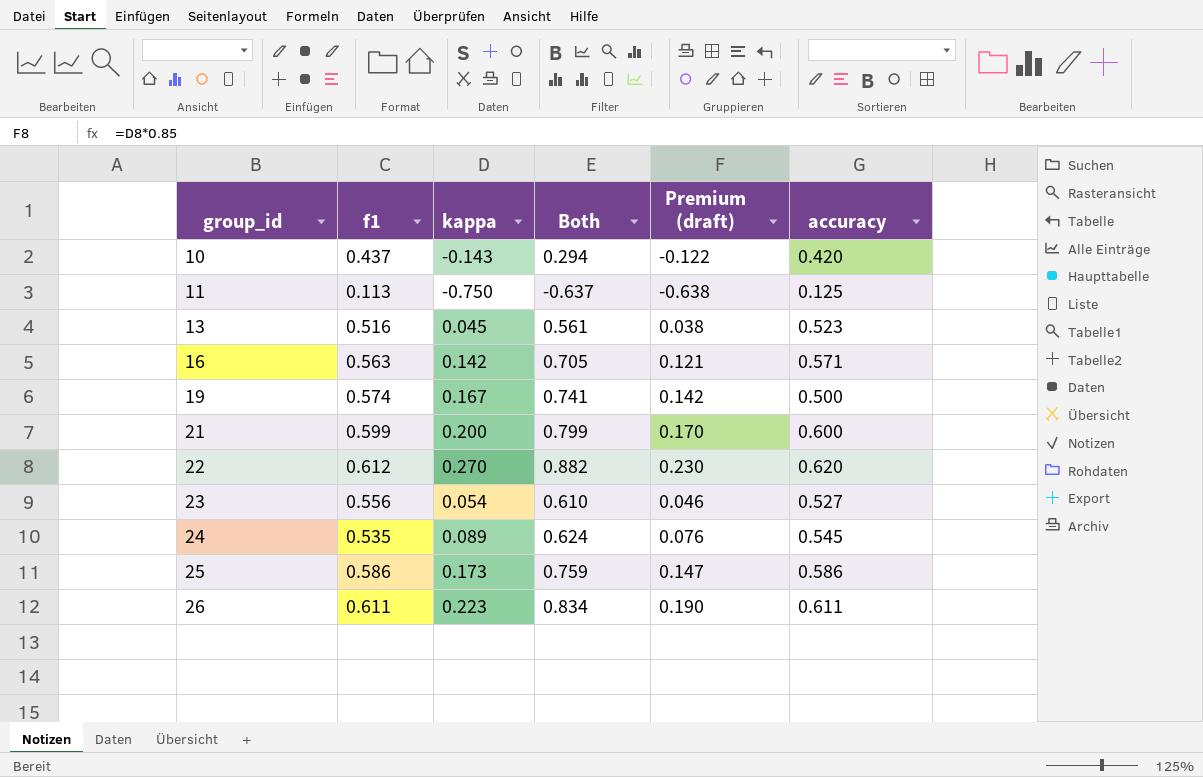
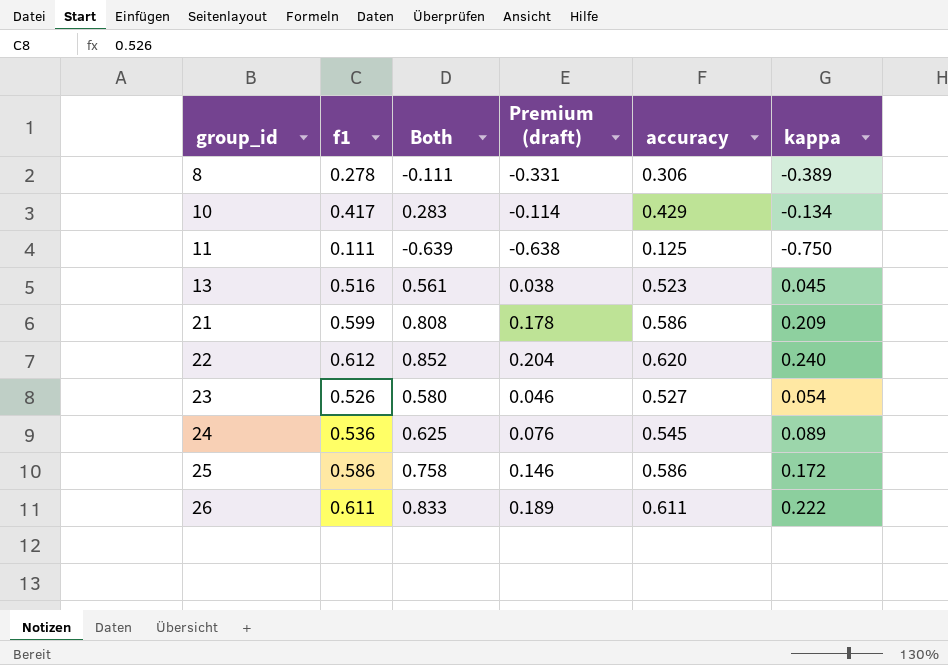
column kappa | position: 3 -> 6
row 16: 0.563 | 0.142 | 0.705 | 0.121 | 0.571 -> none
row 19: 0.574 | 0.167 | 0.741 | 0.142 | 0.500 -> none
row 8: none -> 0.278 | -0.111 | -0.331 | 0.306 | -0.389
10 | f1: 0.437 -> 0.417
10 | Both: 0.294 -> 0.283
10 | Premium (draft): -0.122 -> -0.114
10 | accuracy: 0.420 -> 0.429
10 | kappa: -0.143 -> -0.134
11 | f1: 0.113 -> 0.111
11 | Both: -0.637 -> -0.639
21 | Both: 0.799 -> 0.808
21 | Premium (draft): 0.170 -> 0.178
21 | accuracy: 0.600 -> 0.586
21 | kappa: 0.200 -> 0.209
22 | Both: 0.882 -> 0.852
22 | Premium (draft): 0.230 -> 0.204
22 | kappa: 0.270 -> 0.240
23 | f1: 0.556 -> 0.526
23 | Both: 0.610 -> 0.580
24 | f1: 0.535 -> 0.536
24 | Both: 0.624 -> 0.625
25 | Both: 0.759 -> 0.758
25 | Premium (draft): 0.147 -> 0.146
25 | kappa: 0.173 -> 0.172
26 | Both: 0.834 -> 0.833
26 | Premium (draft): 0.190 -> 0.189
26 | kappa: 0.223 -> 0.222

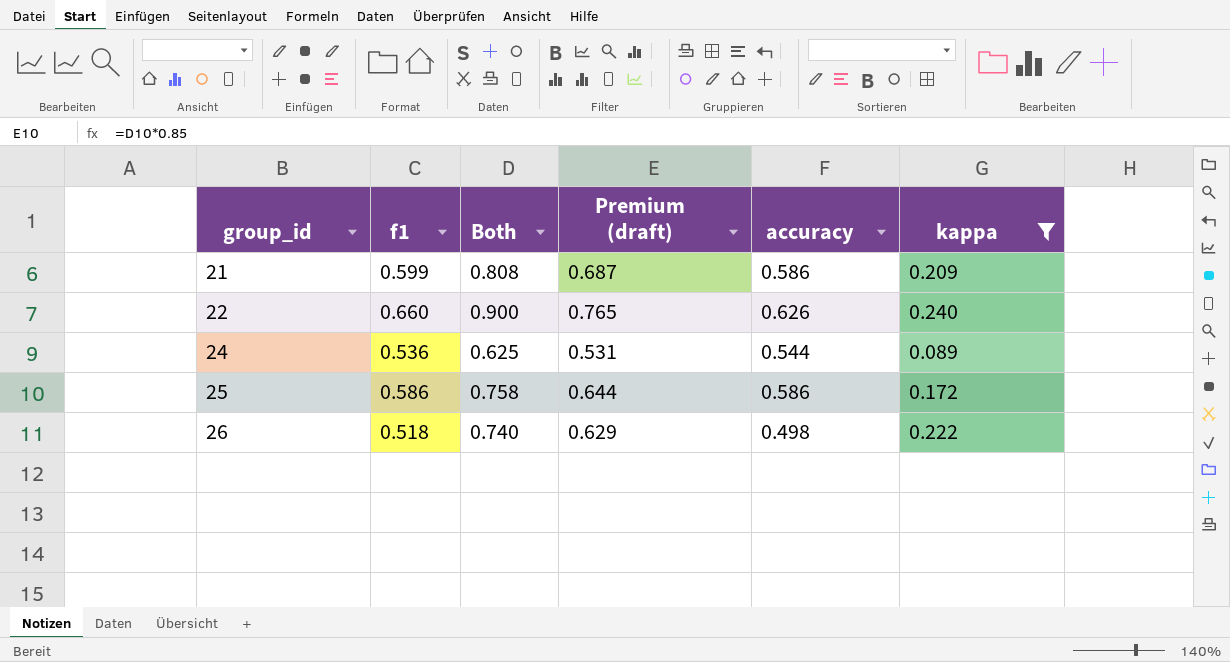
filter: none -> kappa >= 0.089
column Premium (draft) | formula: [kappa] * 0.85 -> [Both] * 0.85
22 | f1: 0.612 -> 0.660
22 | Both: 0.852 -> 0.900
22 | accuracy: 0.620 -> 0.626
24 | accuracy: 0.545 -> 0.544
26 | f1: 0.611 -> 0.518
26 | Both: 0.833 -> 0.740
26 | accuracy: 0.611 -> 0.498

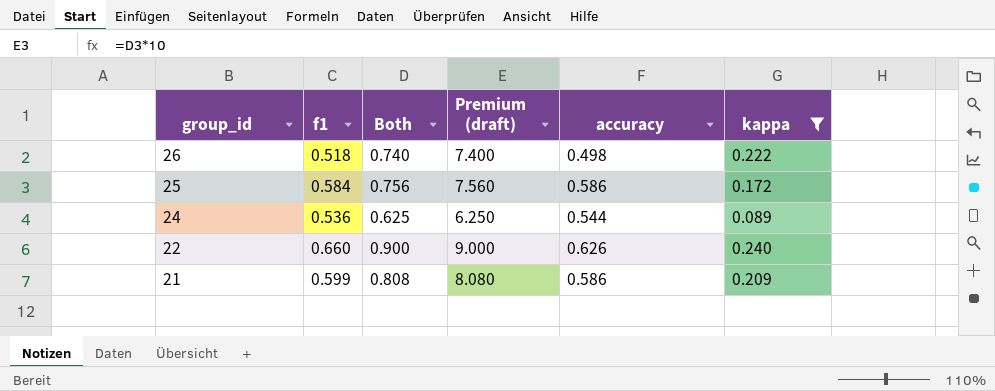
row order: group_id ascending -> group_id descending
column Premium (draft) | formula: [Both] * 0.85 -> [Both] * 10
25 | f1: 0.586 -> 0.584
25 | Both: 0.758 -> 0.756

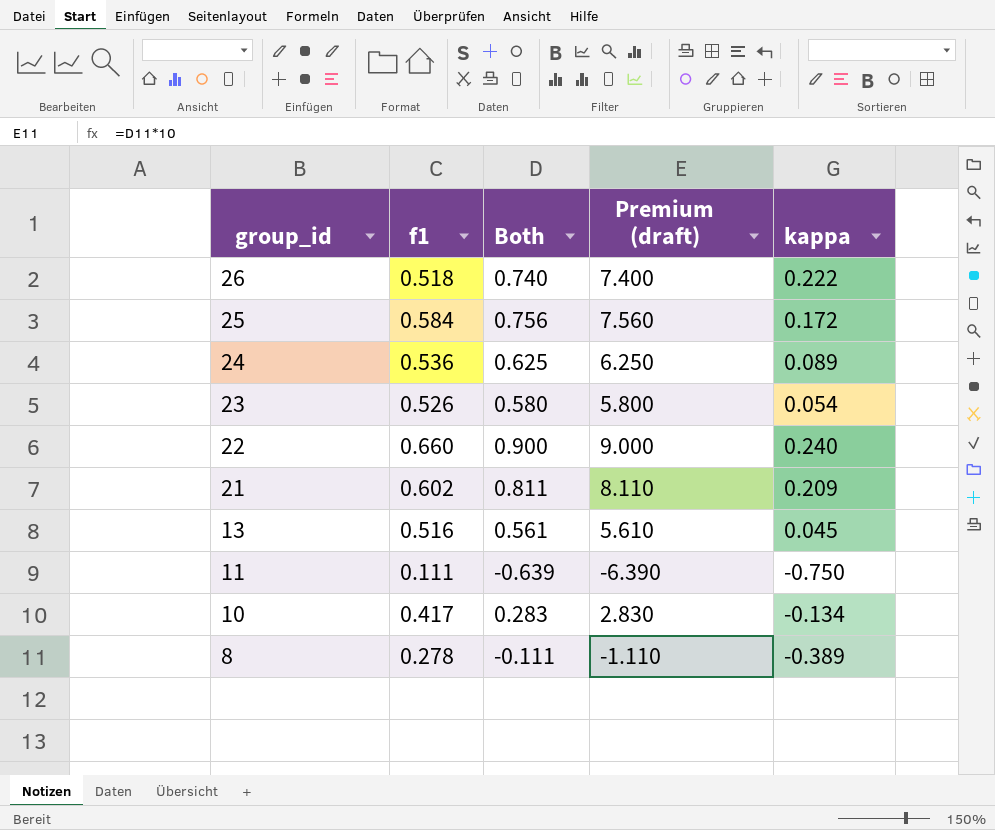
filter: kappa >= 0.089 -> none
column accuracy | position: 5 -> none
21 | f1: 0.599 -> 0.602
21 | Both: 0.808 -> 0.811
21 | Premium (draft): 8.080 -> 8.110

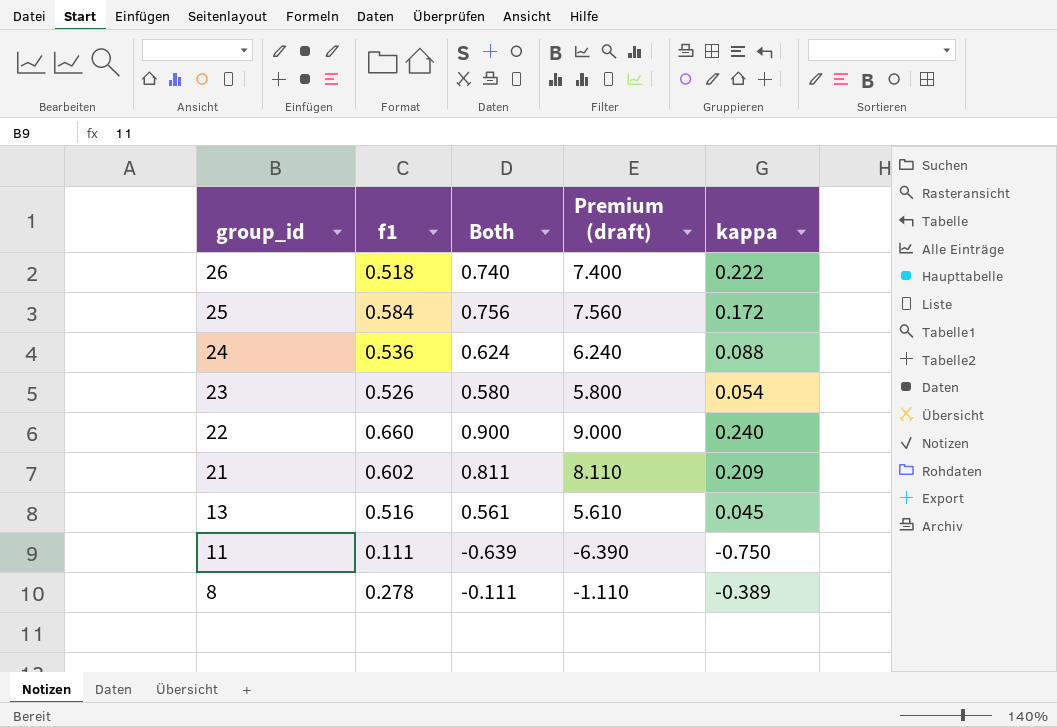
row 10: 0.417 | 0.283 | 2.830 | -0.134 -> none
24 | Both: 0.625 -> 0.624
24 | Premium (draft): 6.250 -> 6.240
24 | kappa: 0.089 -> 0.088

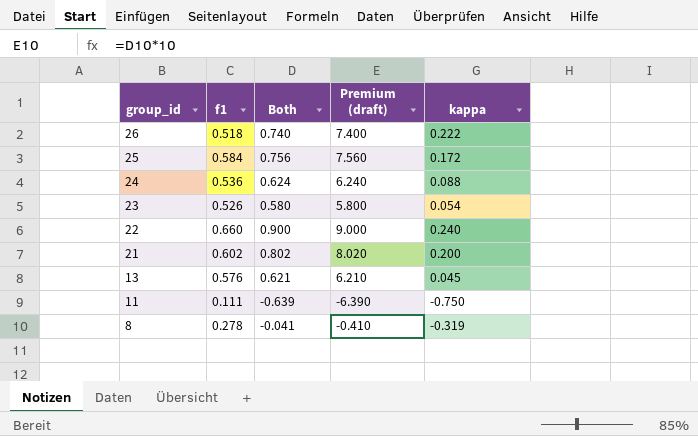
21 | Both: 0.811 -> 0.802
21 | Premium (draft): 8.110 -> 8.020
21 | kappa: 0.209 -> 0.200
13 | f1: 0.516 -> 0.576
13 | Both: 0.561 -> 0.621
13 | Premium (draft): 5.610 -> 6.210
8 | Both: -0.111 -> -0.041
8 | Premium (draft): -1.110 -> -0.410
8 | kappa: -0.389 -> -0.319

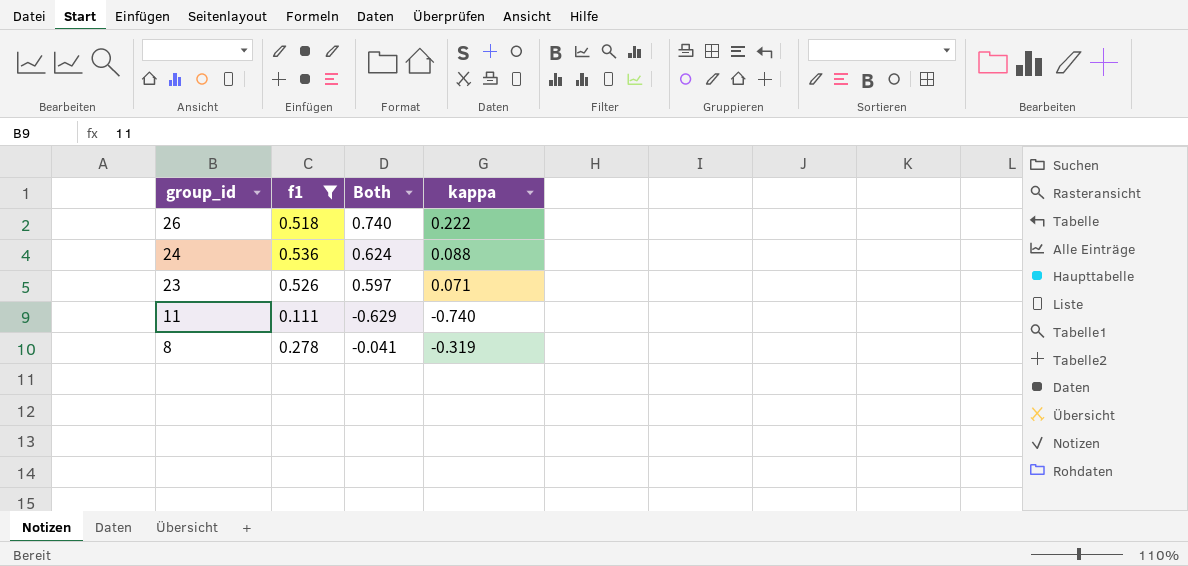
filter: none -> f1 <= 0.536
column Premium (draft) | formula: [Both] * 10 -> none
23 | Both: 0.580 -> 0.597
23 | kappa: 0.054 -> 0.071
11 | Both: -0.639 -> -0.629
11 | kappa: -0.750 -> -0.740

